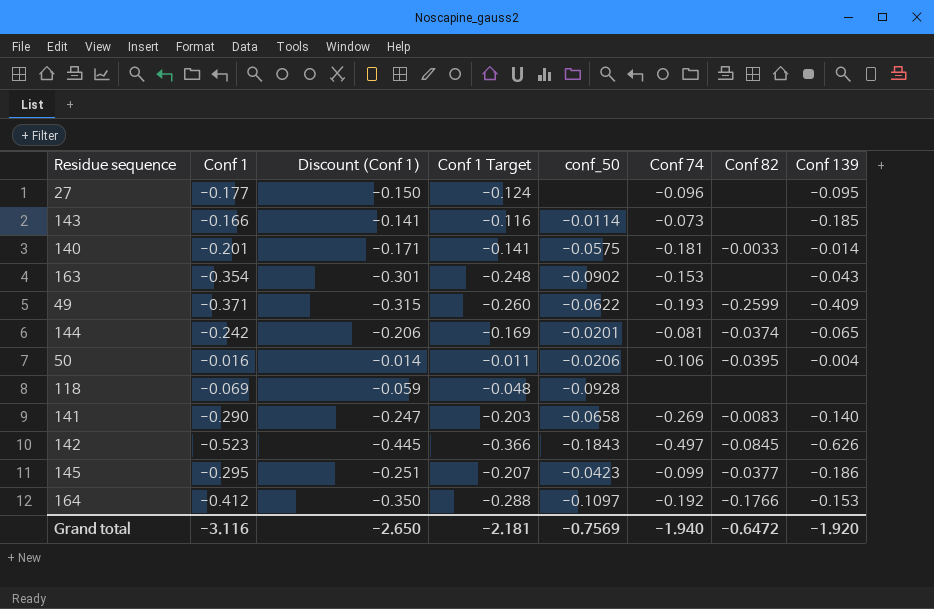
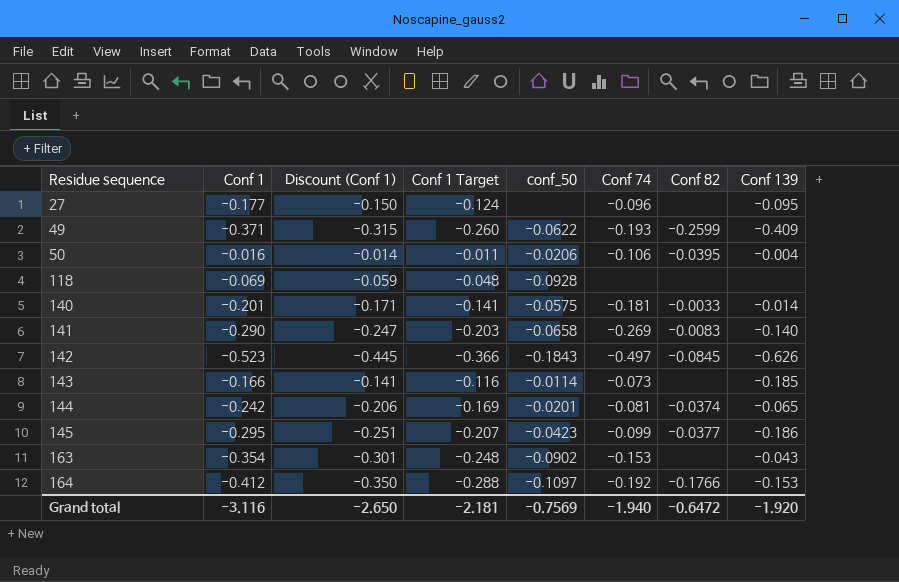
row order: none -> Residue sequence ascending

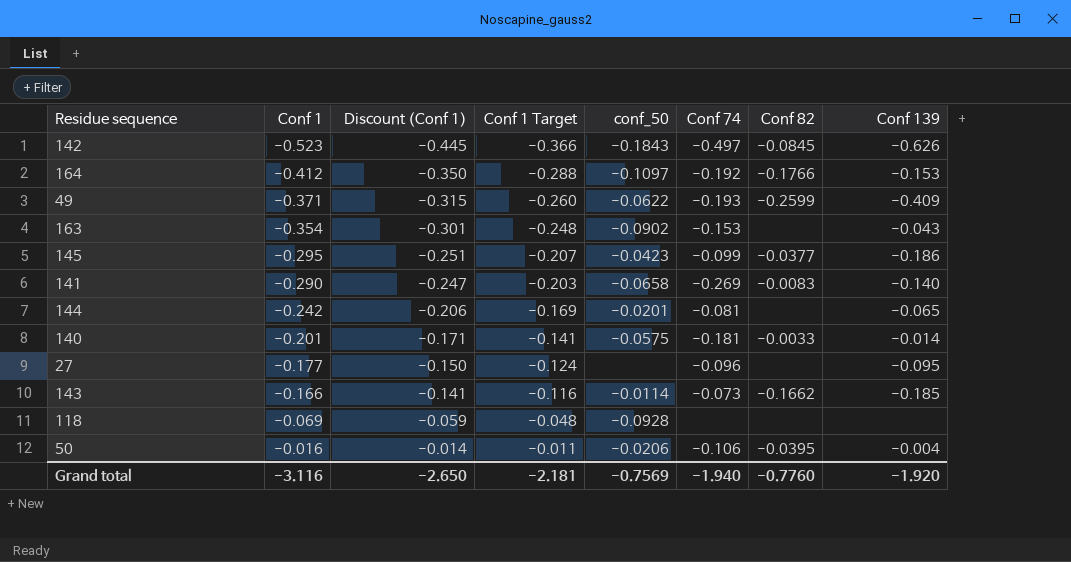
row order: Residue sequence ascending -> Conf 1 ascending
144 | Conf 82: -0.0374 -> none
143 | Conf 82: none -> -0.1662
Grand total | Conf 82: -0.6472 -> -0.7760

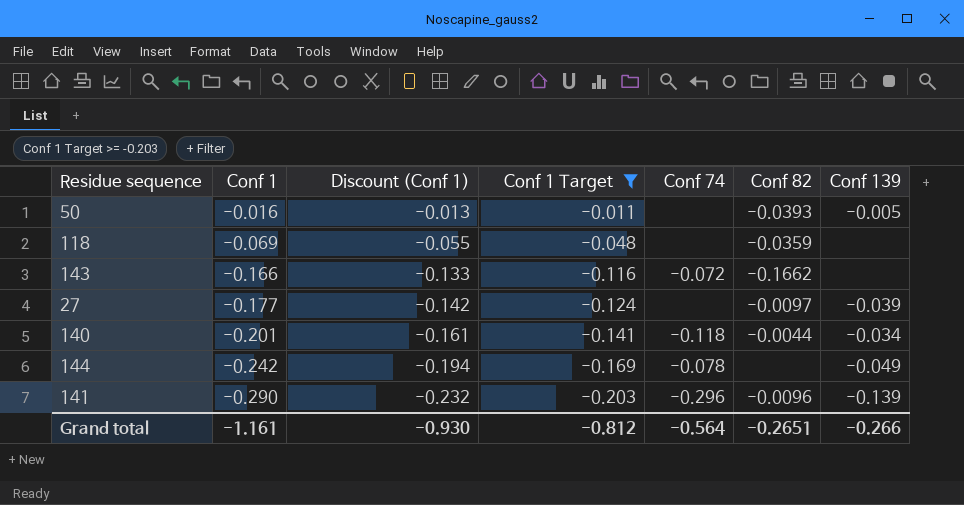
filter: none -> Conf 1 Target >= -0.203
row order: Conf 1 ascending -> Conf 1 descending
column conf_50 | position: 5 -> none
column Discount (Conf 1) | formula: [Conf 1] * 0.85 -> [Conf 1] * 0.8
50 | Conf 74: -0.106 -> none
50 | Conf 82: -0.0395 -> -0.0393
50 | Conf 139: -0.004 -> -0.005
118 | Conf 82: none -> -0.0359
143 | Conf 74: -0.073 -> -0.072
143 | Conf 139: -0.185 -> none
27 | Conf 74: -0.096 -> none
27 | Conf 82: none -> -0.0097
27 | Conf 139: -0.095 -> -0.039
140 | Conf 74: -0.181 -> -0.118
140 | Conf 82: -0.0033 -> -0.0044
140 | Conf 139: -0.014 -> -0.034
144 | Conf 74: -0.081 -> -0.078
144 | Conf 139: -0.065 -> -0.049
141 | Conf 74: -0.269 -> -0.296
141 | Conf 82: -0.0083 -> -0.0096
141 | Conf 139: -0.140 -> -0.139
Grand total | Conf 1: -3.116 -> -1.161
Grand total | Discount (Conf 1): -2.650 -> -0.930
Grand total | Conf 1 Target: -2.181 -> -0.812
Grand total | Conf 74: -1.940 -> -0.564
Grand total | Conf 82: -0.7760 -> -0.2651
Grand total | Conf 139: -1.920 -> -0.266

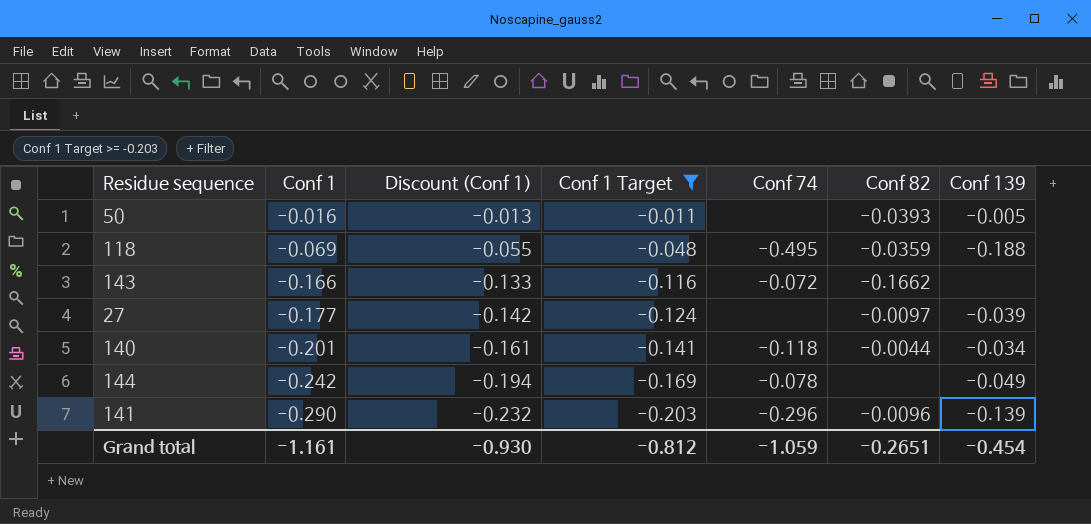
118 | Conf 74: none -> -0.495
118 | Conf 139: none -> -0.188
Grand total | Conf 74: -0.564 -> -1.059
Grand total | Conf 139: -0.266 -> -0.454

